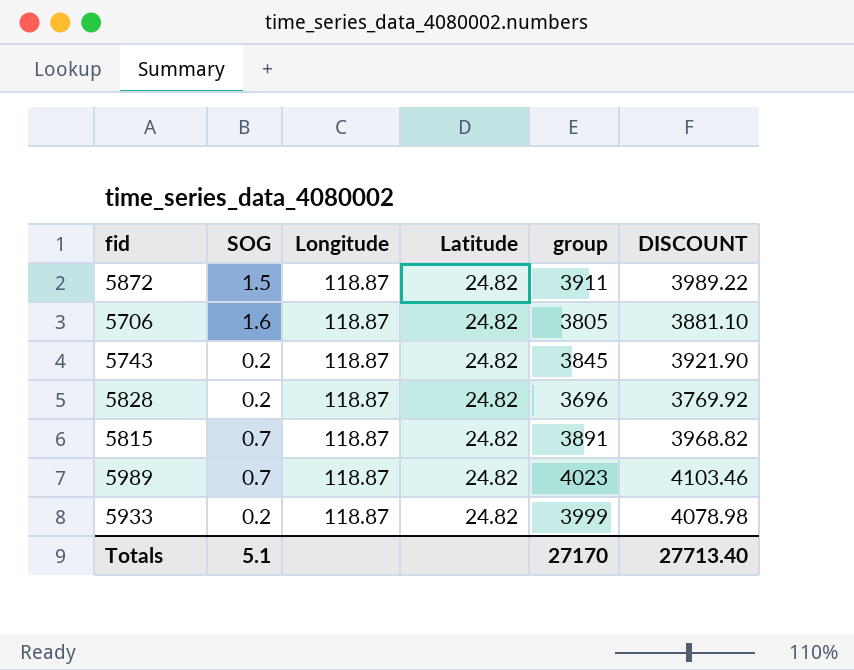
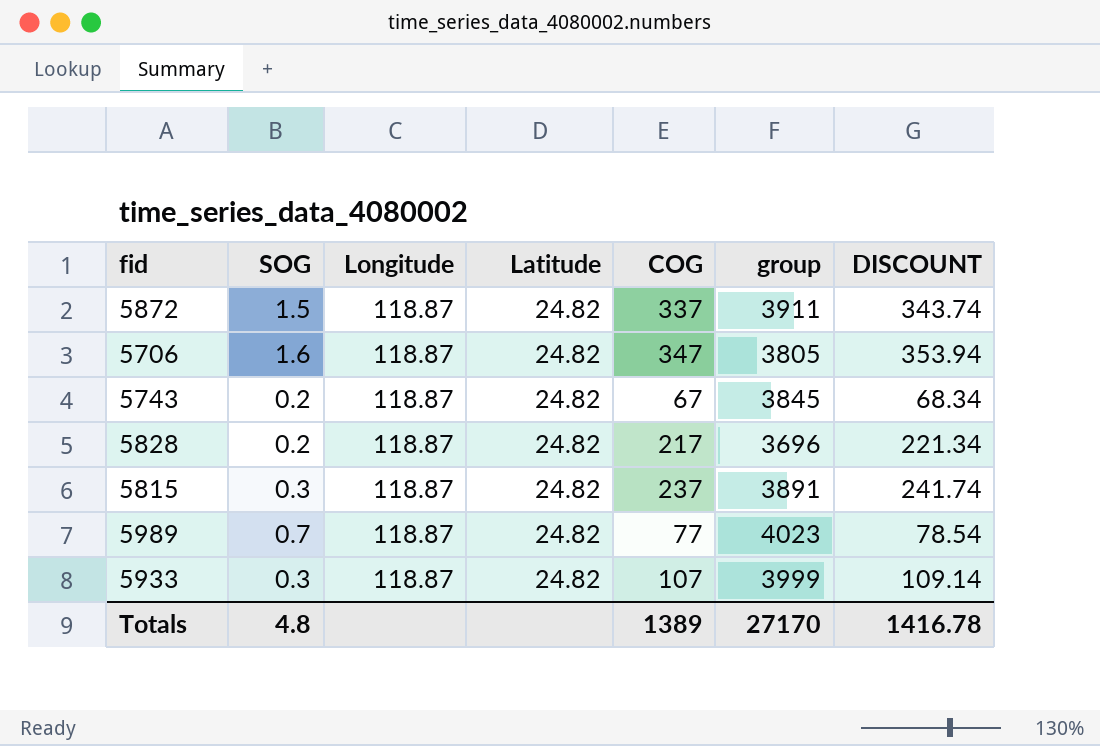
column COG | position: none -> 5
column DISCOUNT | formula: [group] * 1.02 -> [COG] * 1.02
5815 | SOG: 0.7 -> 0.3
5933 | SOG: 0.2 -> 0.3
Totals | SOG: 5.1 -> 4.8
Totals | DISCOUNT: 27713.40 -> 1416.78

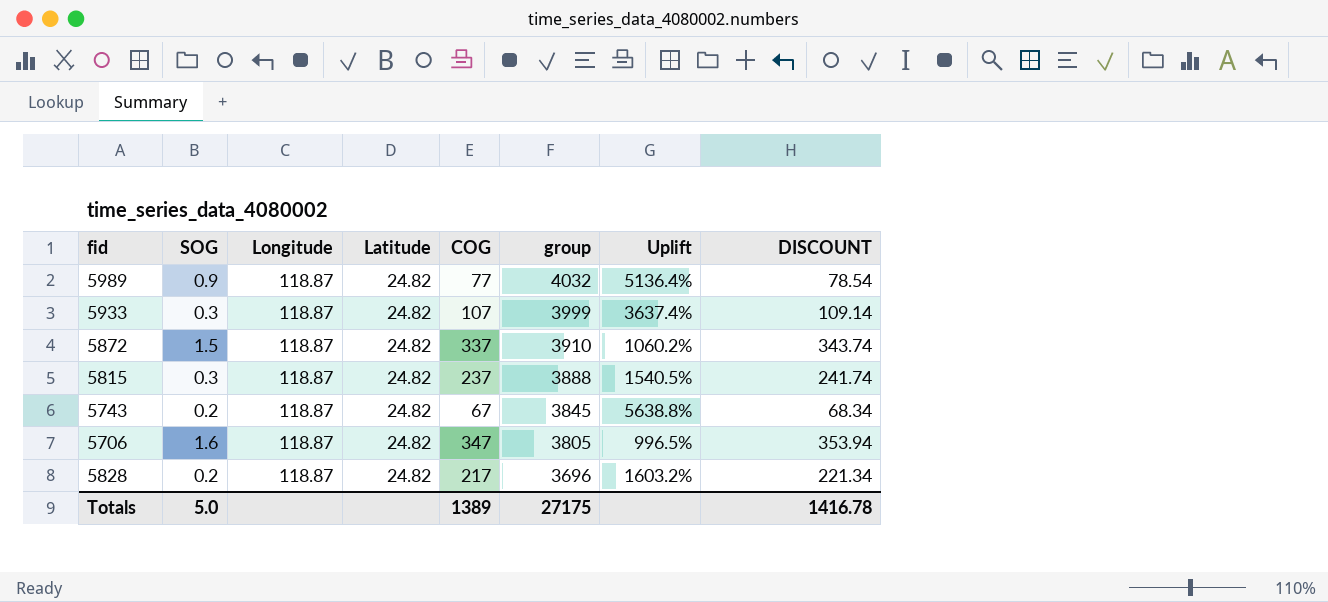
row order: none -> group descending
column Uplift | formula: none -> ([group] - [COG]) / [COG]
5989 | SOG: 0.7 -> 0.9
5989 | group: 4023 -> 4032
5872 | group: 3911 -> 3910
5815 | group: 3891 -> 3888
Totals | SOG: 4.8 -> 5.0
Totals | group: 27170 -> 27175

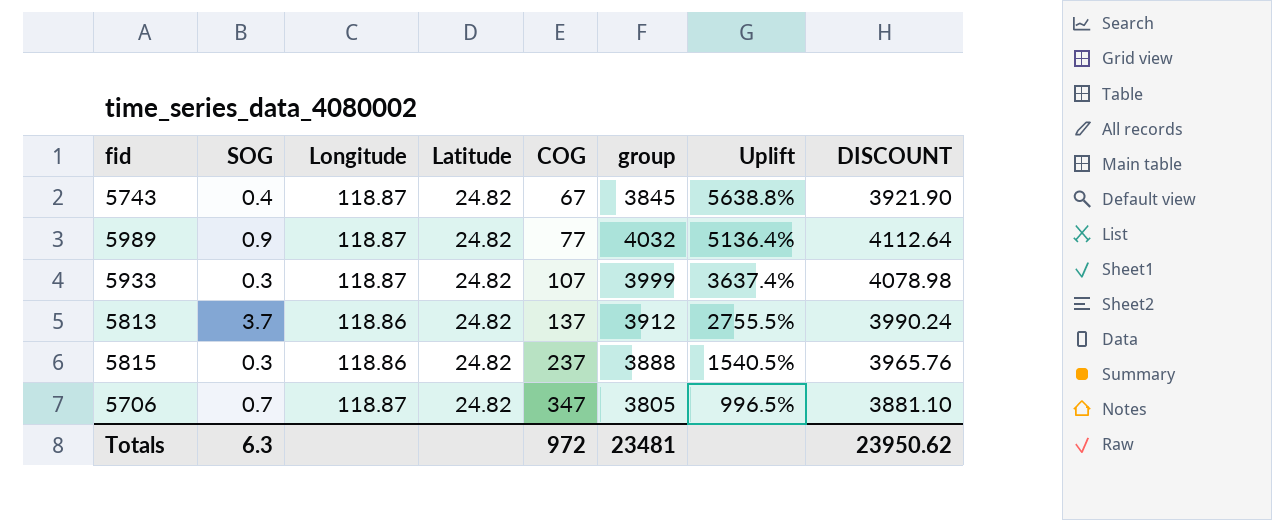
row order: group descending -> COG ascending
column DISCOUNT | formula: [COG] * 1.02 -> [group] * 1.02
row 5872: 1.5 | 118.87 | 24.82 | 337 | 3910 | 1060.2% | 343.74 -> none
row 5828: 0.2 | 118.87 | 24.82 | 217 | 3696 | 1603.2% | 221.34 -> none
5743 | SOG: 0.2 -> 0.4
row 5813: none -> 3.7 | 118.86 | 24.82 | 137 | 3912 | 2755.5% | 3990.24
5815 | Longitude: 118.87 -> 118.86
5706 | SOG: 1.6 -> 0.7
Totals | SOG: 5.0 -> 6.3
Totals | COG: 1389 -> 972
Totals | group: 27175 -> 23481
Totals | DISCOUNT: 1416.78 -> 23950.62

